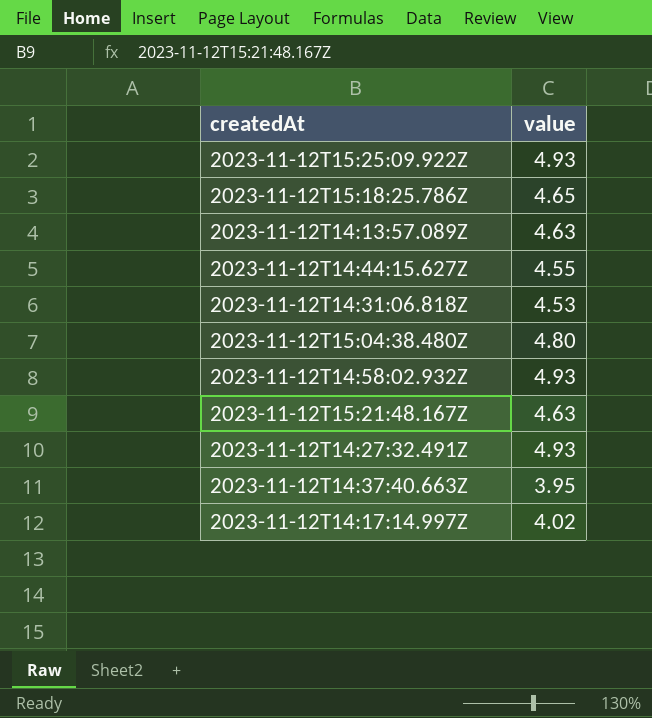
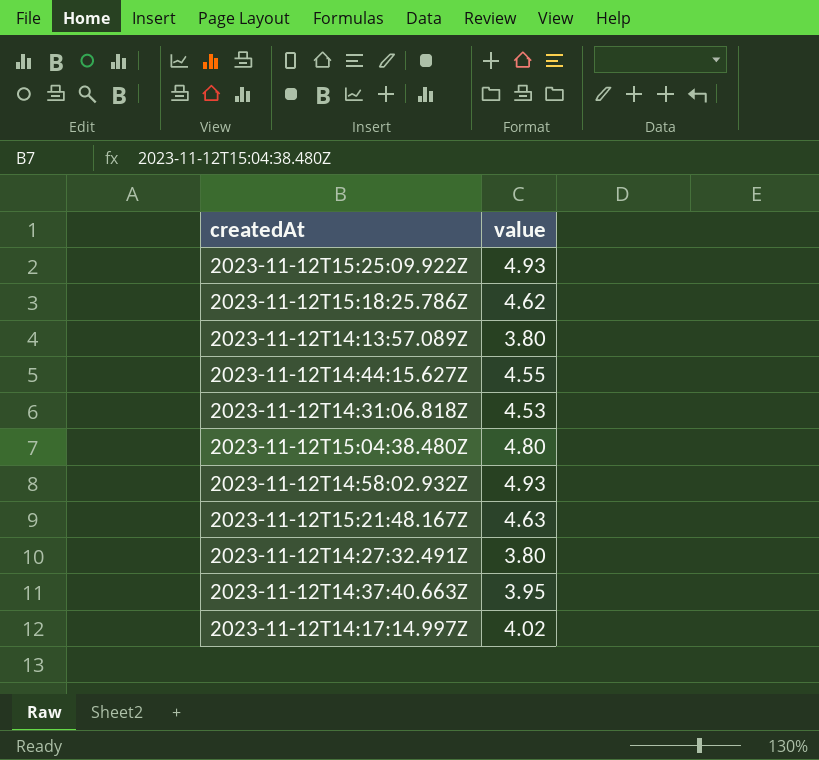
2023-11-12T15:18:25.786Z | value: 4.65 -> 4.62
2023-11-12T14:13:57.089Z | value: 4.63 -> 3.80
2023-11-12T14:27:32.491Z | value: 4.93 -> 3.80

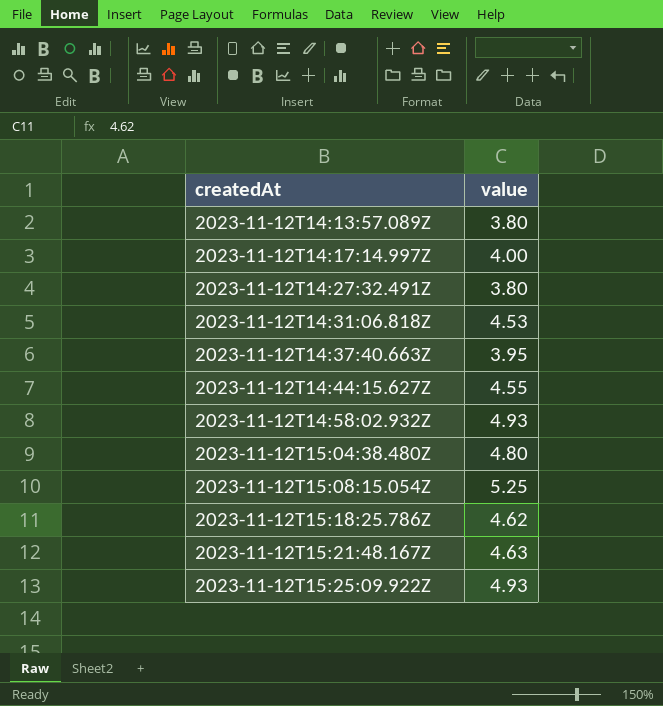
row order: none -> createdAt ascending
2023-11-12T14:17:14.997Z | value: 4.02 -> 4.00
row 2023-11-12T15:08:15.054Z: none -> 5.25

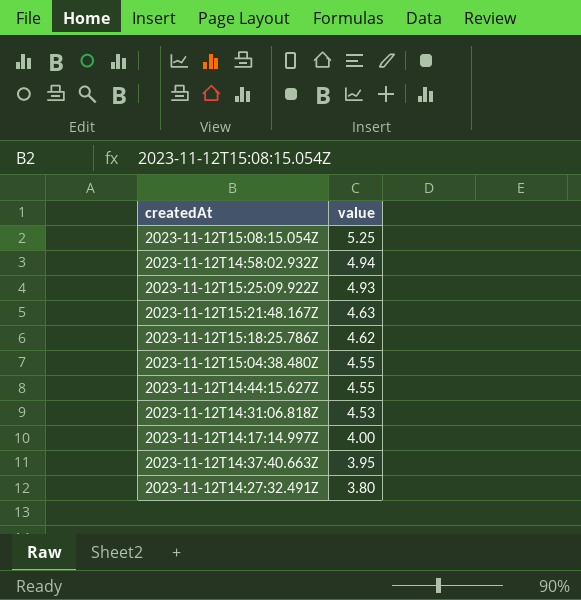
row order: createdAt ascending -> value descending
row 2023-11-12T14:13:57.089Z: 3.80 -> none
2023-11-12T14:58:02.932Z | value: 4.93 -> 4.94
2023-11-12T15:04:38.480Z | value: 4.80 -> 4.55

